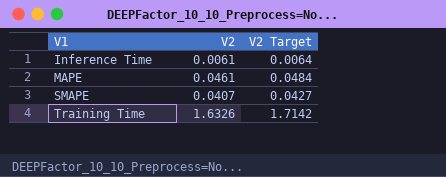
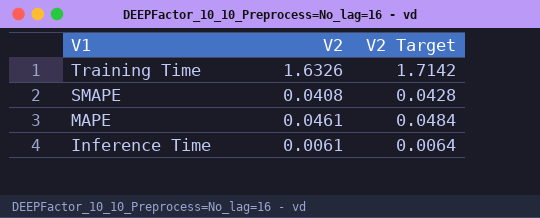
row order: V1 ascending -> V1 descending
SMAPE | V2: 0.0407 -> 0.0408
SMAPE | V2 Target: 0.0427 -> 0.0428

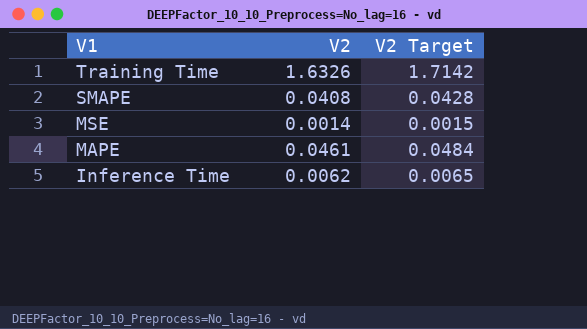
row MSE: none -> 0.0014 | 0.0015
Inference Time | V2: 0.0061 -> 0.0062
Inference Time | V2 Target: 0.0064 -> 0.0065

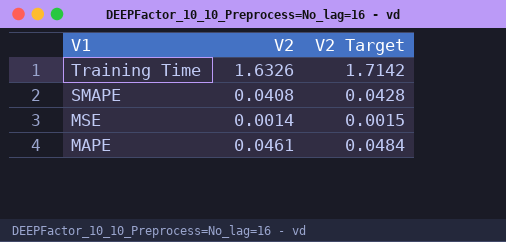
row Inference Time: 0.0062 | 0.0065 -> none

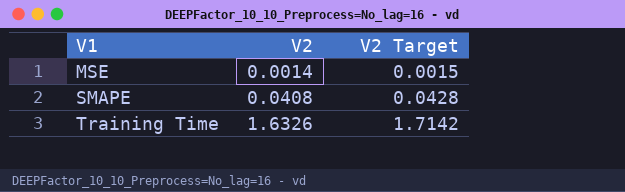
row order: V1 descending -> V1 ascending
row MAPE: 0.0461 | 0.0484 -> none

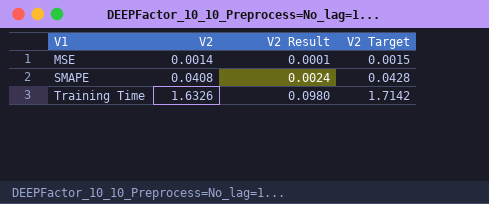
column V2 Result | formula: none -> [V2] * 0.06

